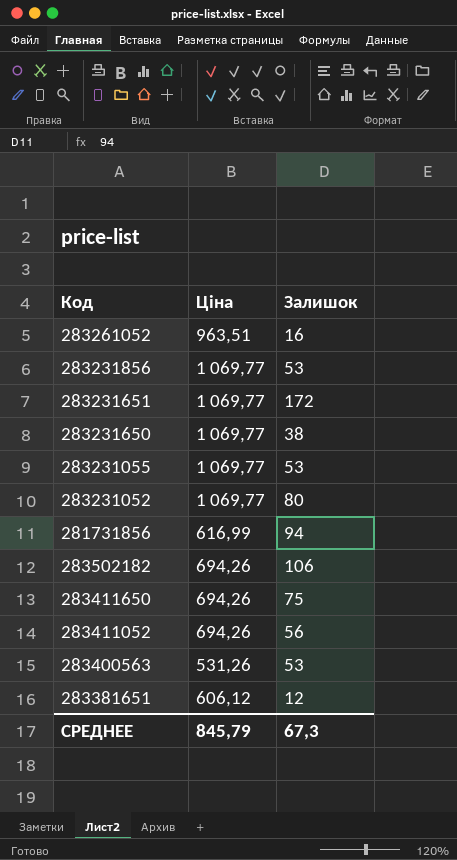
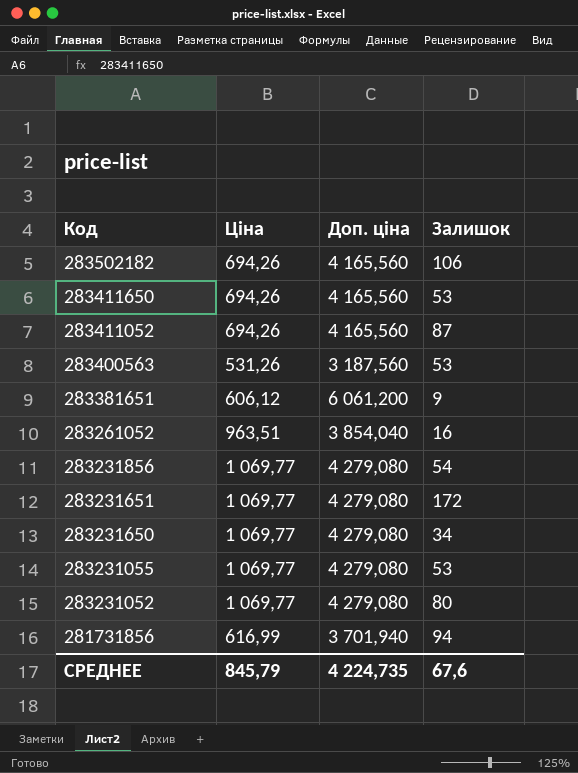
row order: none -> Код descending
column Доп. ціна | position: none -> 3
283411650 | Залишок: 75 -> 53
283411052 | Залишок: 56 -> 87
283381651 | Залишок: 12 -> 9
283231856 | Залишок: 53 -> 54
283231650 | Залишок: 38 -> 34
СРЕДНЕЕ | Залишок: 67,3 -> 67,6

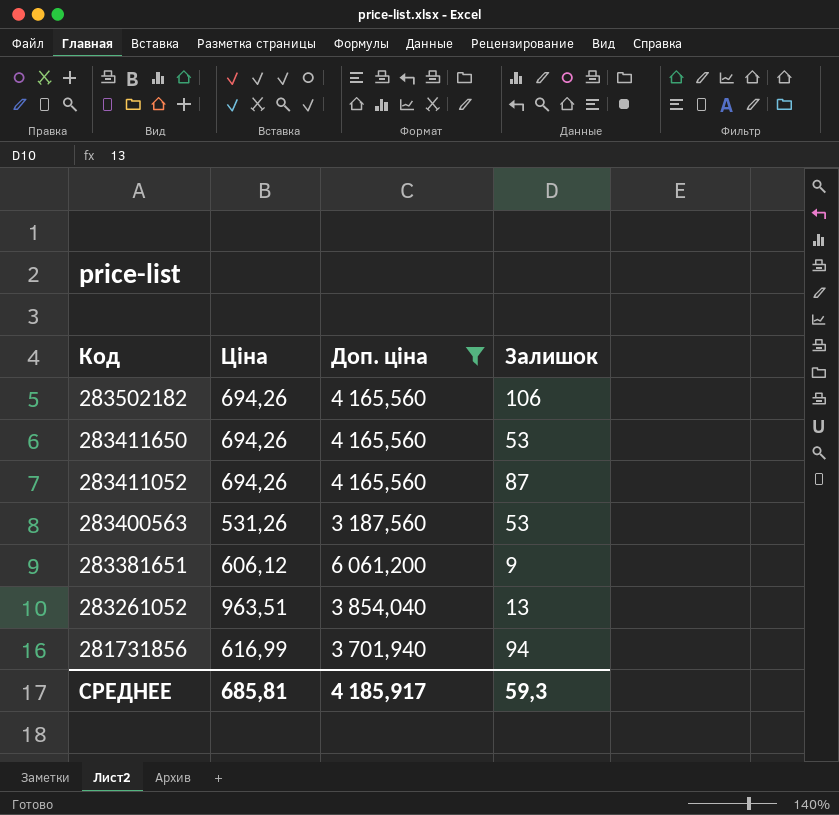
filter: none -> Доп. ціна != 4 279,080
283261052 | Залишок: 16 -> 13
СРЕДНЕЕ | Ціна: 845,79 -> 685,81
СРЕДНЕЕ | Доп. ціна: 4 224,735 -> 4 185,917
СРЕДНЕЕ | Залишок: 67,6 -> 59,3

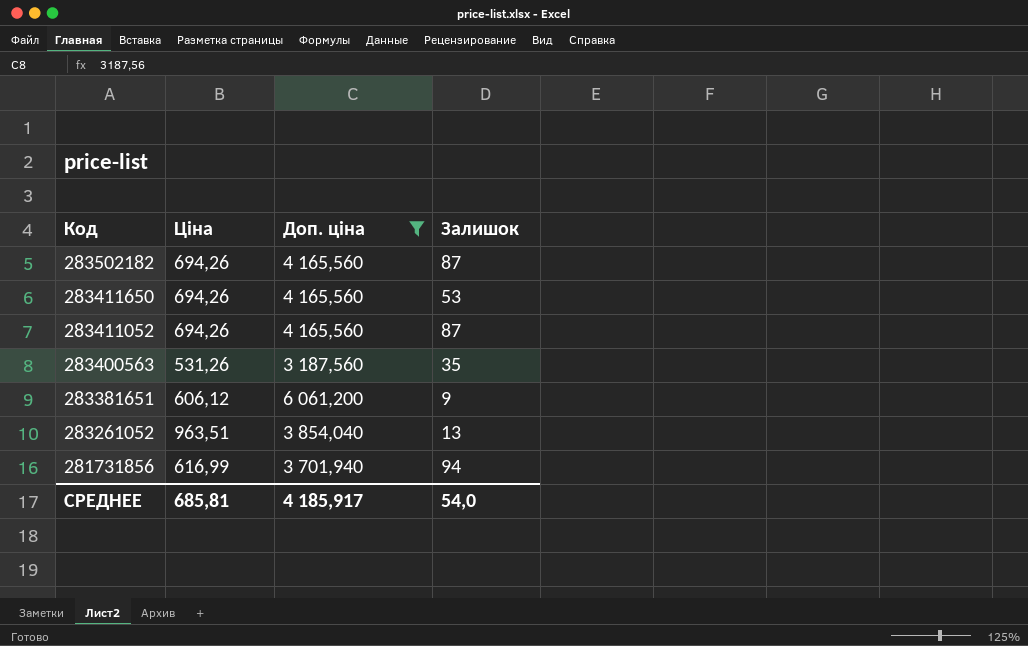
283502182 | Залишок: 106 -> 87
283400563 | Залишок: 53 -> 35
СРЕДНЕЕ | Залишок: 59,3 -> 54,0

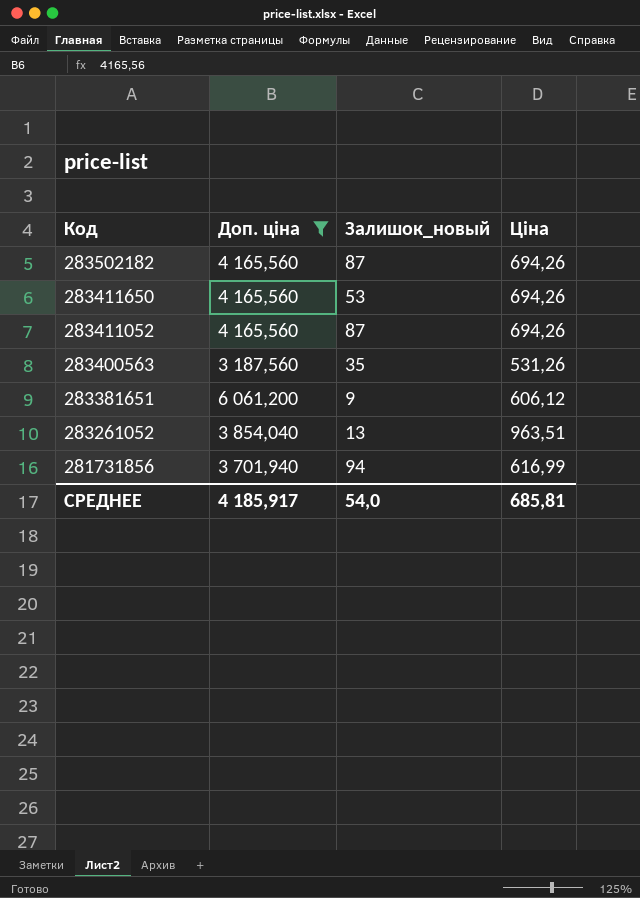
column name: Залишок -> Залишок_новый
column Ціна | position: 2 -> 4

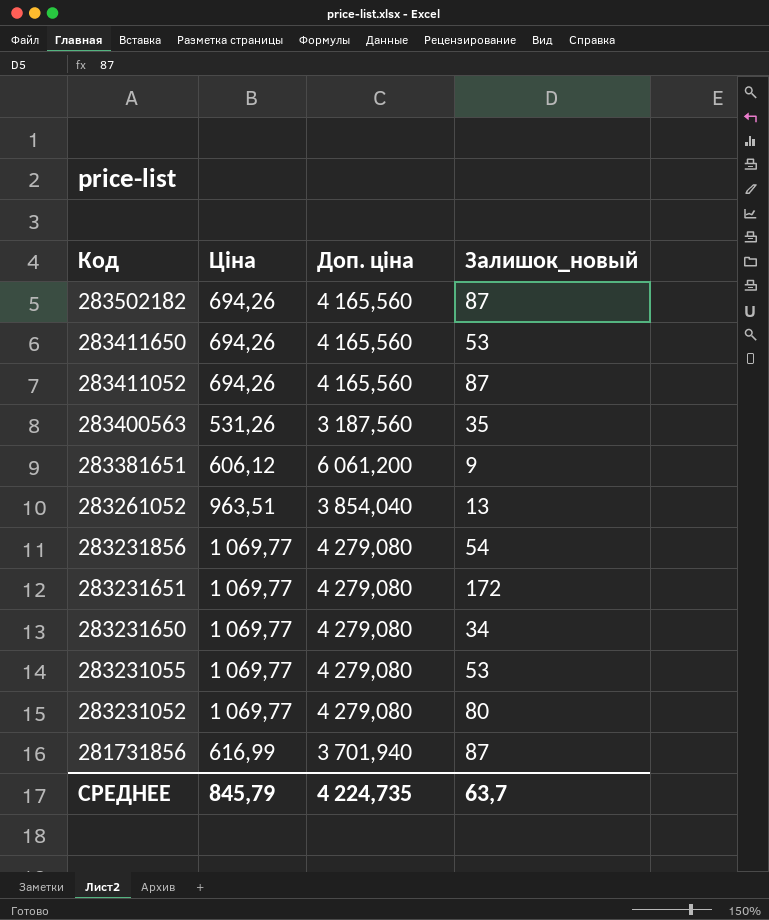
filter: Доп. ціна != 4 279,080 -> none
column Ціна | position: 4 -> 2
281731856 | Залишок_новый: 94 -> 87
СРЕДНЕЕ | Ціна: 685,81 -> 845,79
СРЕДНЕЕ | Доп. ціна: 4 185,917 -> 4 224,735
СРЕДНЕЕ | Залишок_новый: 54,0 -> 63,7

